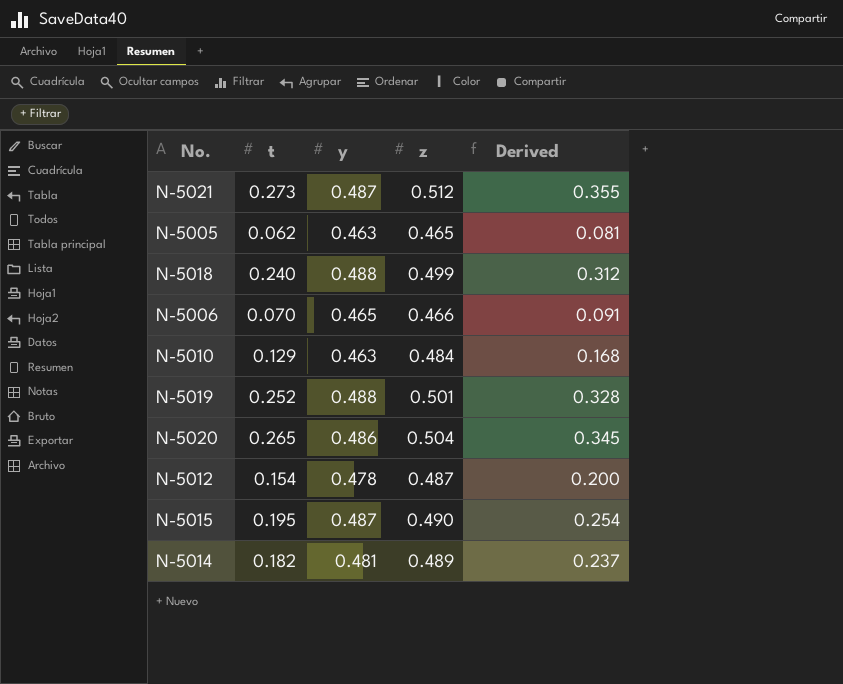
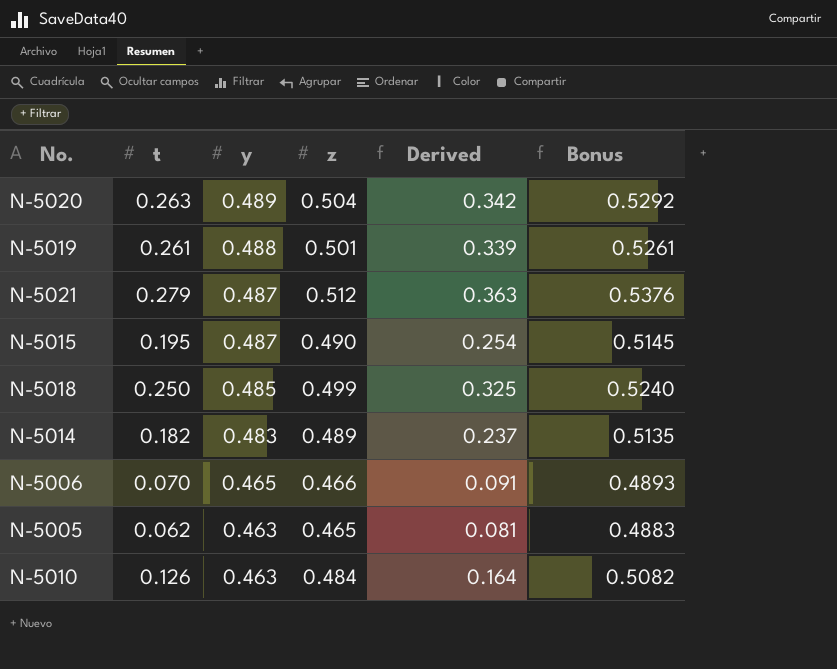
row order: none -> y descending
column Bonus | formula: none -> [z] * 1.05
row N-5012: 0.154 | 0.478 | 0.487 | 0.200 -> none
N-5020 | t: 0.265 -> 0.263
N-5020 | y: 0.486 -> 0.489
N-5020 | Derived: 0.345 -> 0.342
N-5019 | t: 0.252 -> 0.261
N-5019 | Derived: 0.328 -> 0.339
N-5021 | t: 0.273 -> 0.279
N-5021 | Derived: 0.355 -> 0.363
N-5018 | t: 0.240 -> 0.250
N-5018 | y: 0.488 -> 0.485
N-5018 | Derived: 0.312 -> 0.325
N-5014 | y: 0.481 -> 0.483
N-5010 | t: 0.129 -> 0.126
N-5010 | Derived: 0.168 -> 0.164

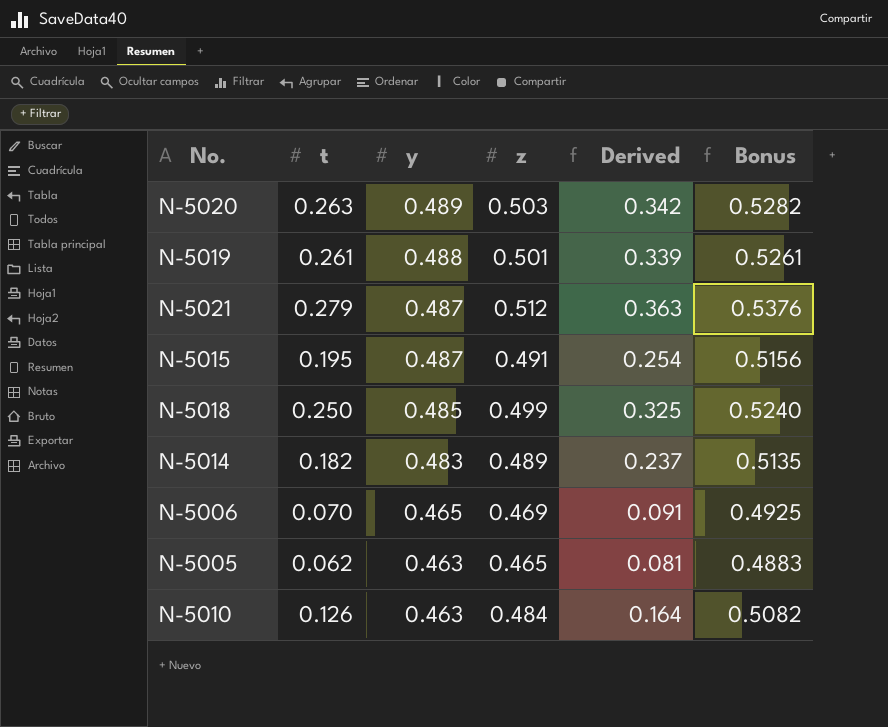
N-5020 | z: 0.504 -> 0.503
N-5020 | Bonus: 0.5292 -> 0.5282
N-5015 | z: 0.490 -> 0.491
N-5015 | Bonus: 0.5145 -> 0.5156
N-5006 | z: 0.466 -> 0.469
N-5006 | Bonus: 0.4893 -> 0.4925

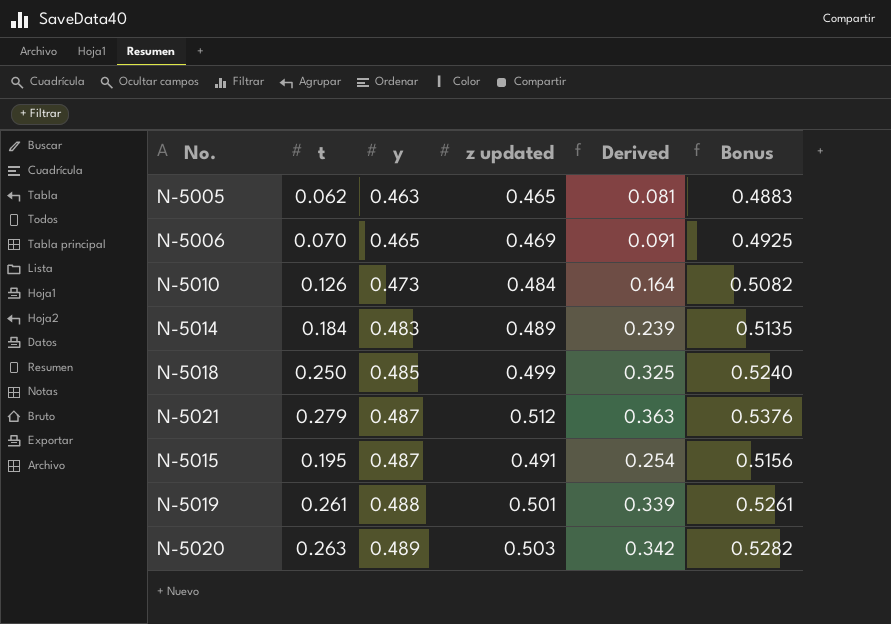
row order: y descending -> y ascending
column name: z -> z updated
N-5010 | y: 0.463 -> 0.473
N-5014 | t: 0.182 -> 0.184
N-5014 | Derived: 0.237 -> 0.239

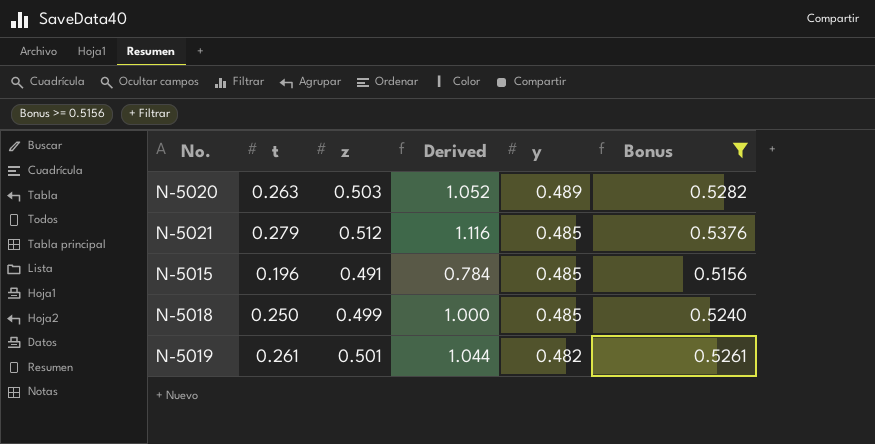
filter: none -> Bonus >= 0.5156
row order: y ascending -> y descending
column name: z updated -> z
column Derived | formula: [t] * 1.3 -> [t] * 4
column y | position: 3 -> 5
N-5021 | y: 0.487 -> 0.485
N-5015 | t: 0.195 -> 0.196
N-5015 | y: 0.487 -> 0.485
N-5019 | y: 0.488 -> 0.482

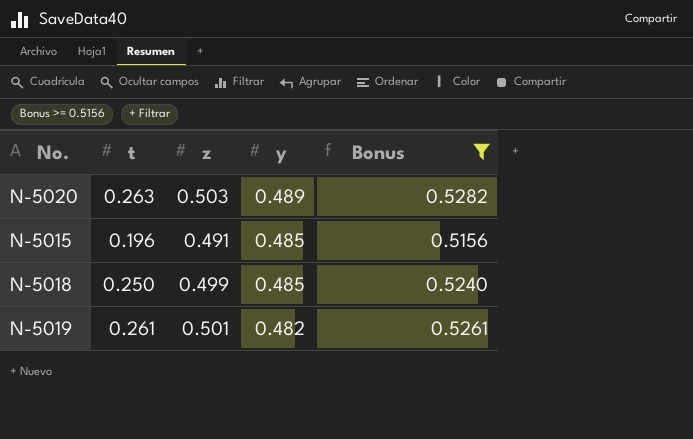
column Derived | formula: [t] * 4 -> none
row N-5021: 0.279 | 0.512 | 1.116 | 0.485 | 0.5376 -> none

